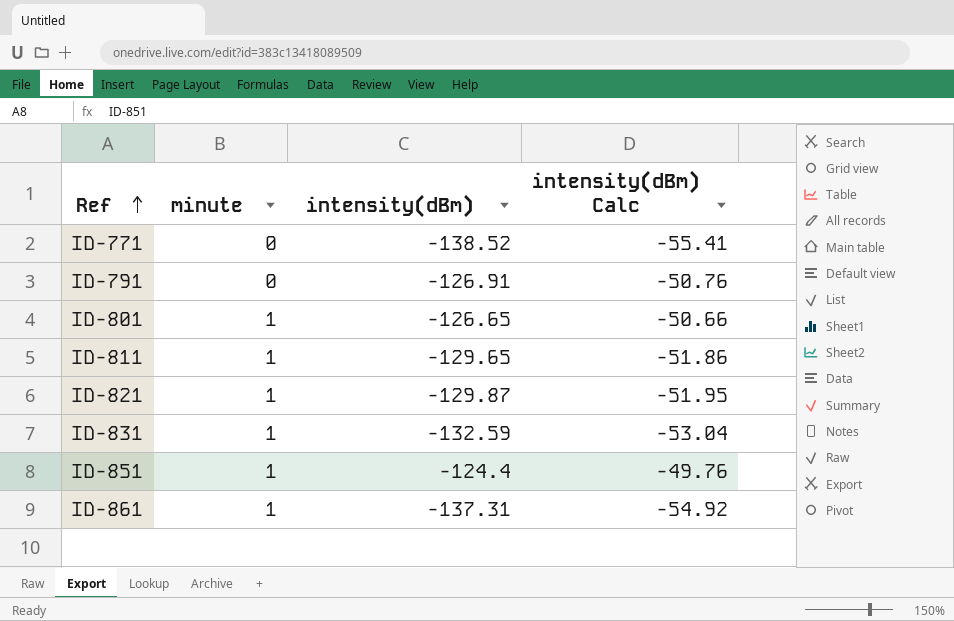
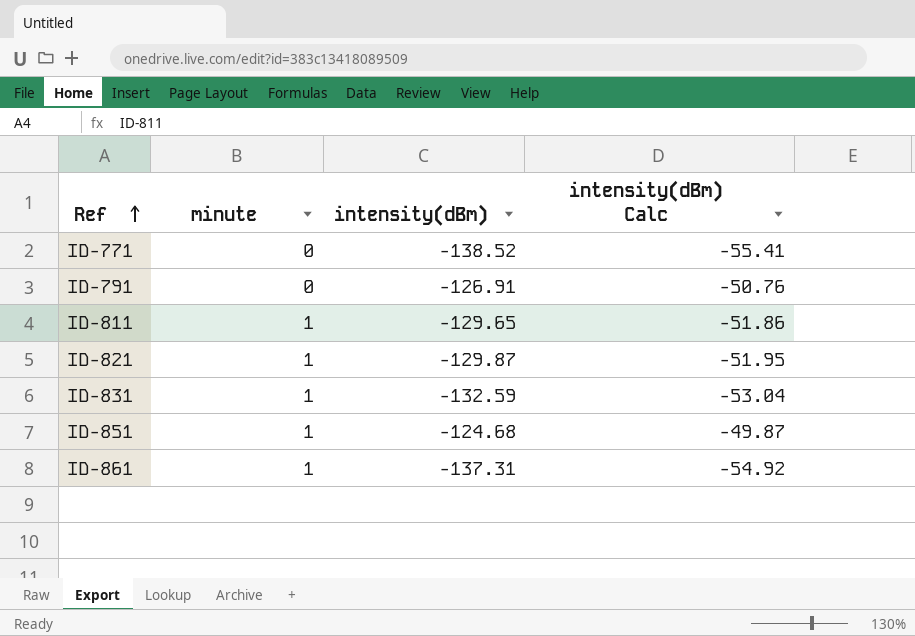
row ID-801: 1 | -126.65 | -50.66 -> none
ID-851 | intensity(dBm): -124.4 -> -124.68
ID-851 | intensity(dBm) Calc: -49.76 -> -49.87

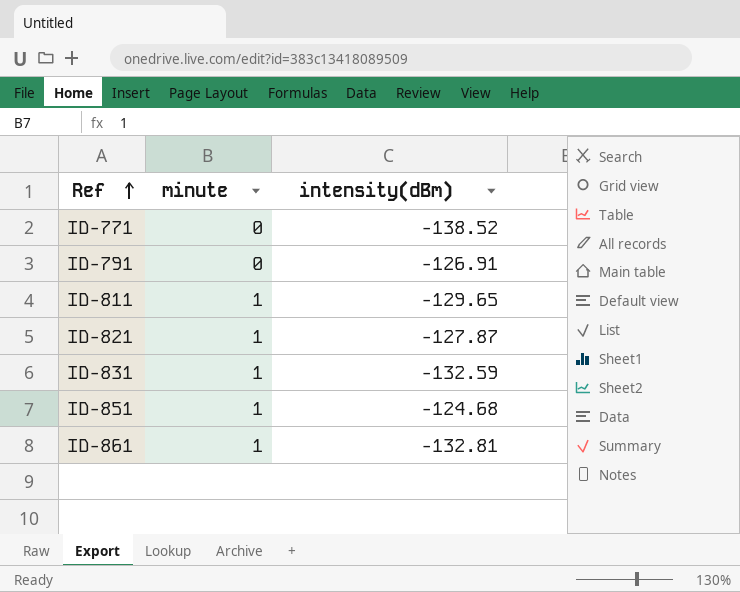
column intensity(dBm) Calc | formula: [intensity(dBm)] * 0.4 -> none
ID-821 | intensity(dBm): -129.87 -> -127.87
ID-861 | intensity(dBm): -137.31 -> -132.81

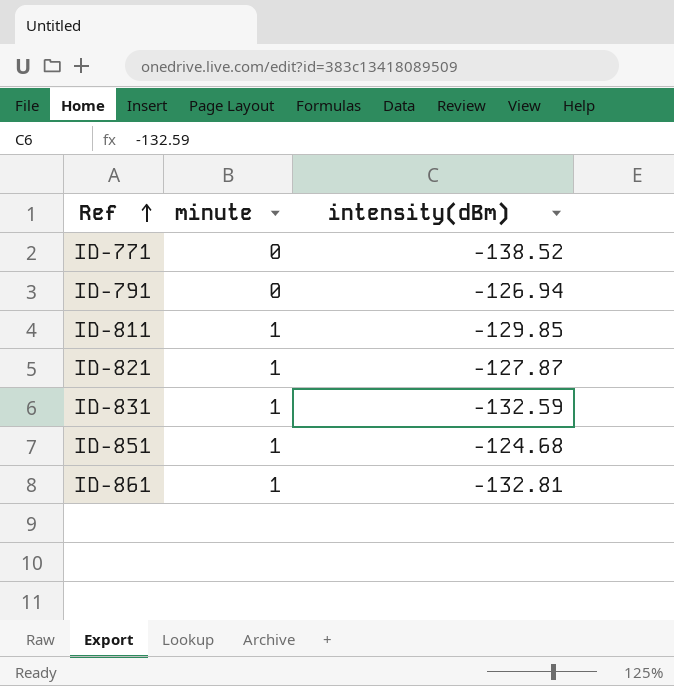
ID-791 | intensity(dBm): -126.91 -> -126.94
ID-811 | intensity(dBm): -129.65 -> -129.85

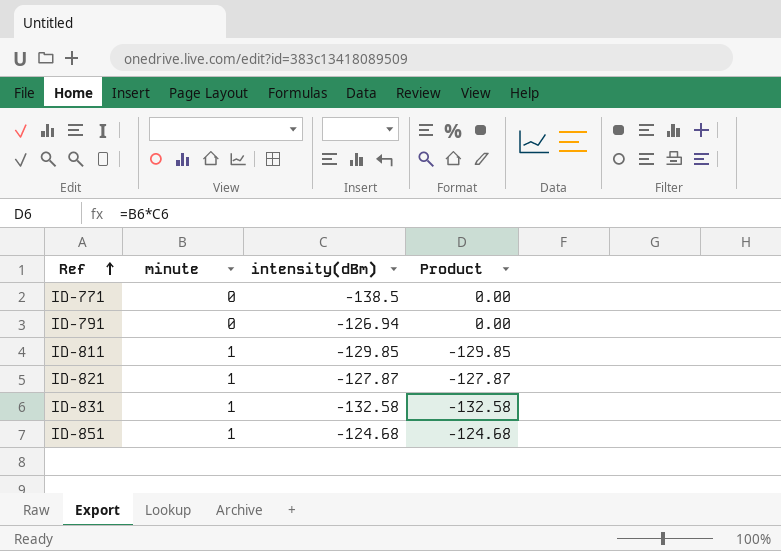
column Product | formula: none -> [minute] * [intensity(dBm)]
row ID-861: 1 | -132.81 -> none
ID-771 | intensity(dBm): -138.52 -> -138.5
ID-831 | intensity(dBm): -132.59 -> -132.58

